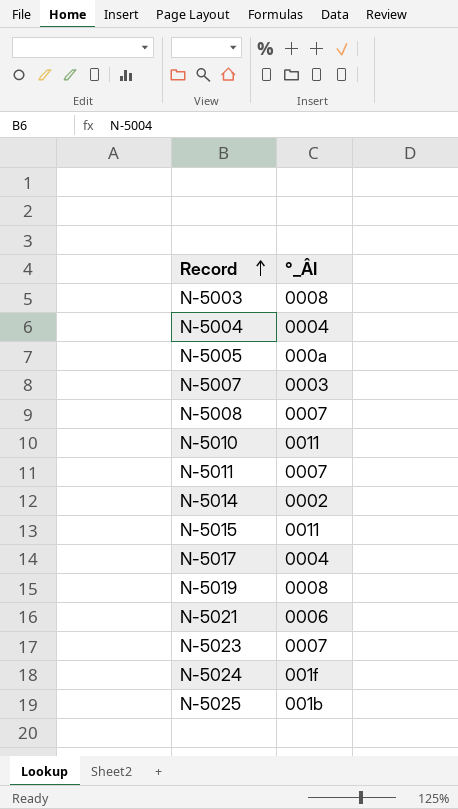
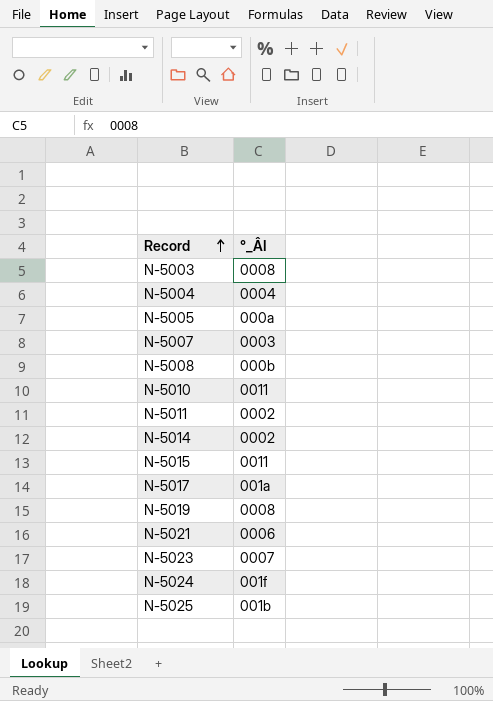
N-5008 | °_ÂI: 0007 -> 000b
N-5011 | °_ÂI: 0007 -> 0002
N-5017 | °_ÂI: 0004 -> 001a

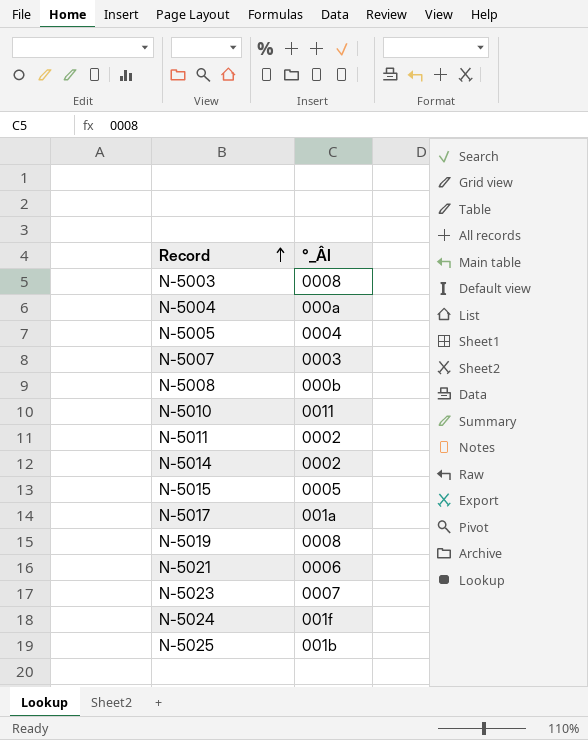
N-5004 | °_ÂI: 0004 -> 000a
N-5005 | °_ÂI: 000a -> 0004
N-5015 | °_ÂI: 0011 -> 0005

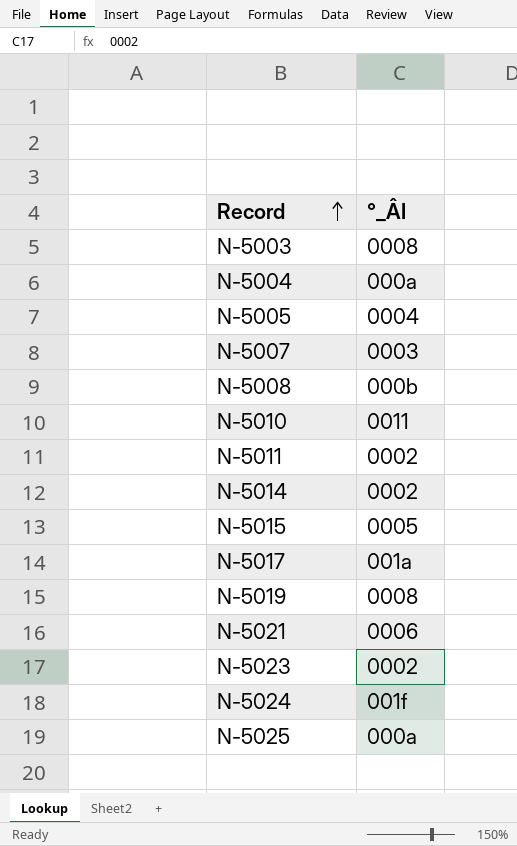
N-5023 | °_ÂI: 0007 -> 0002
N-5025 | °_ÂI: 001b -> 000a

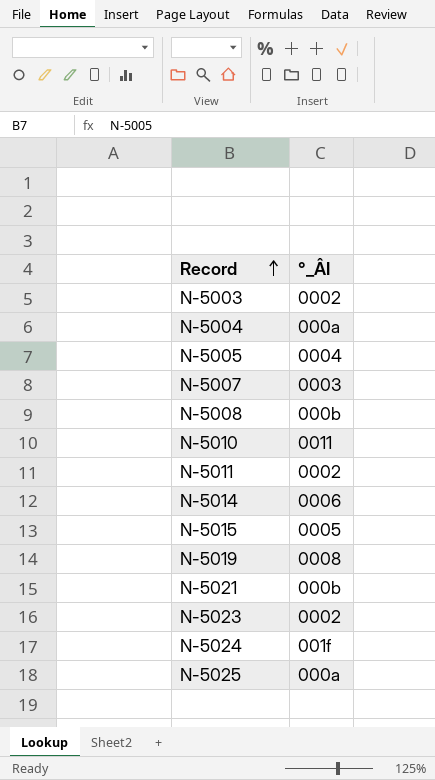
row N-5017: 001a -> none
N-5003 | °_ÂI: 0008 -> 0002
N-5014 | °_ÂI: 0002 -> 0006
N-5021 | °_ÂI: 0006 -> 000b

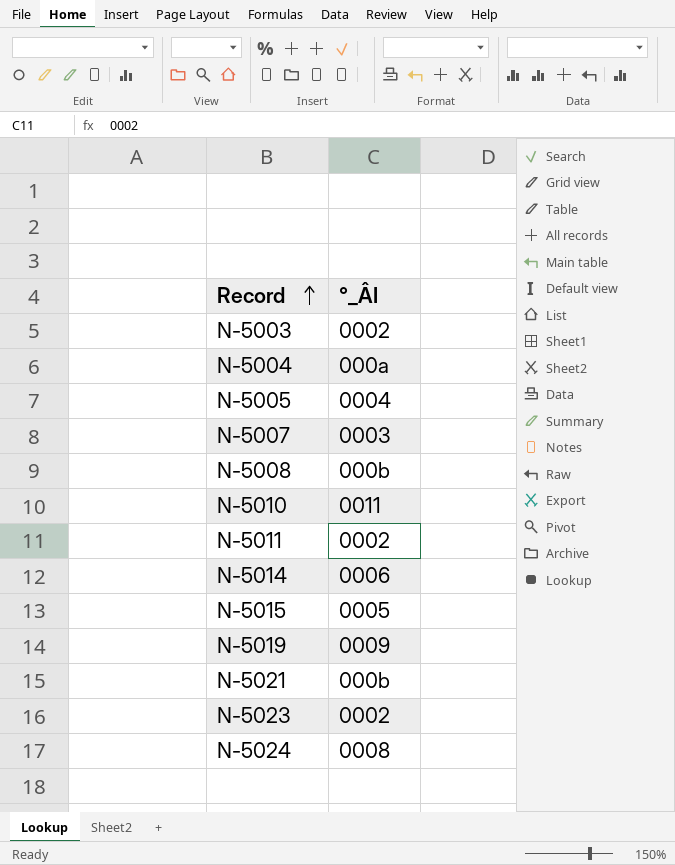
row N-5025: 000a -> none
N-5019 | °_ÂI: 0008 -> 0009
N-5024 | °_ÂI: 001f -> 0008

